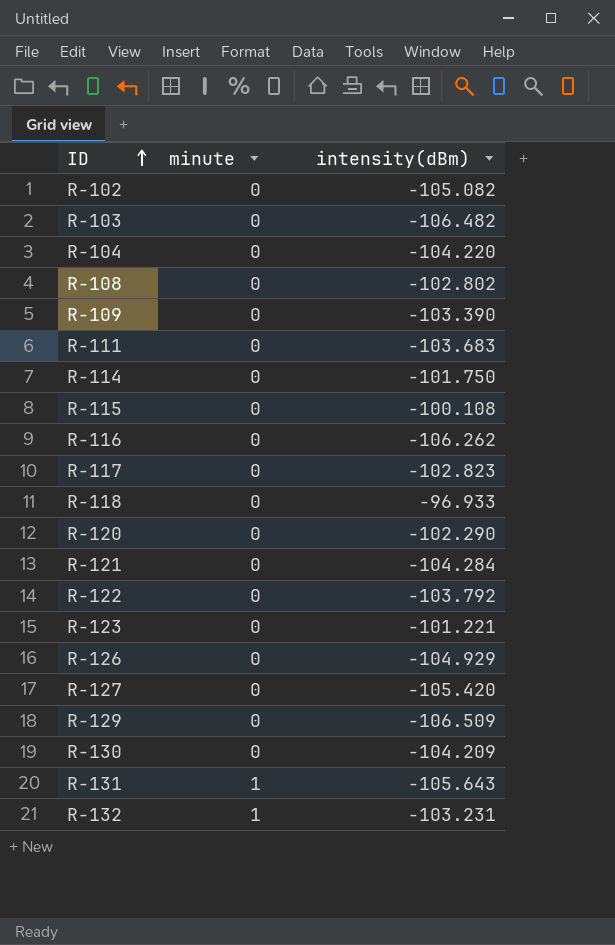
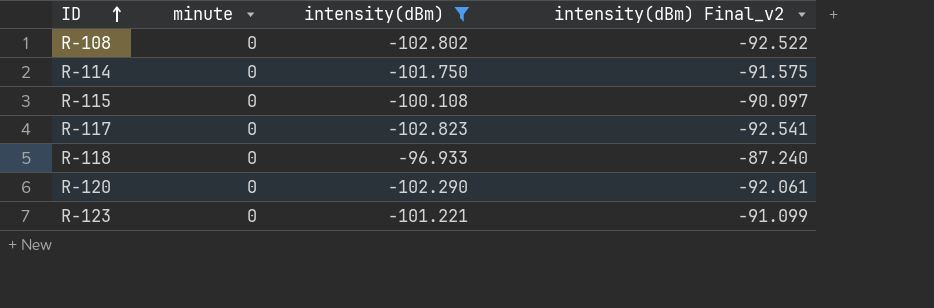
filter: none -> intensity(dBm) >= -102.823
column intensity(dBm) Final_v2 | formula: none -> [intensity(dBm)] * 0.9

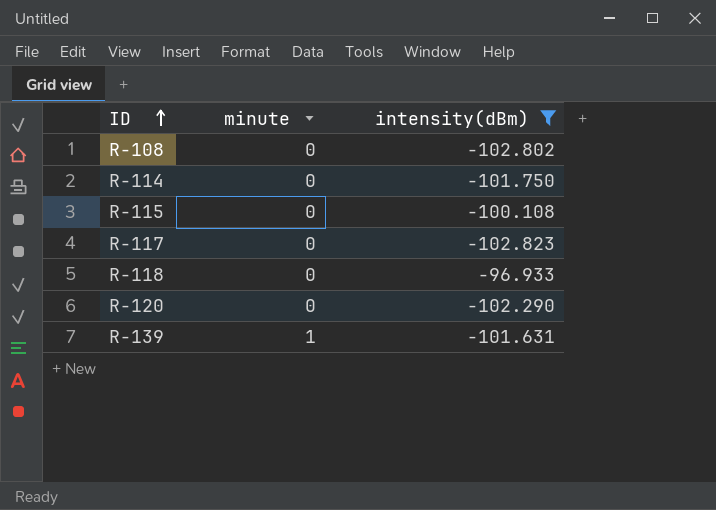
column intensity(dBm) Final_v2 | formula: [intensity(dBm)] * 0.9 -> none
row R-123: 0 | -101.221 | -91.099 -> none
row R-139: none -> 1 | -101.631

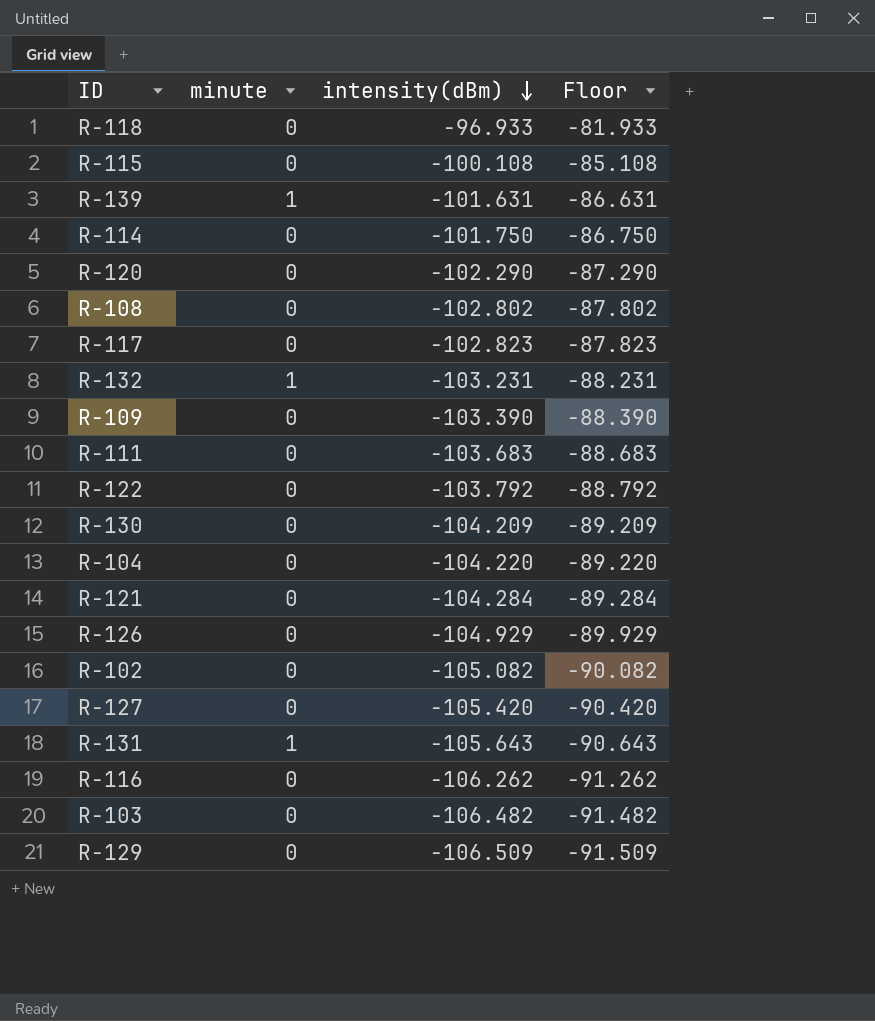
filter: intensity(dBm) >= -102.823 -> none
row order: ID ascending -> intensity(dBm) descending
column Floor | formula: none -> [intensity(dBm)] + 15

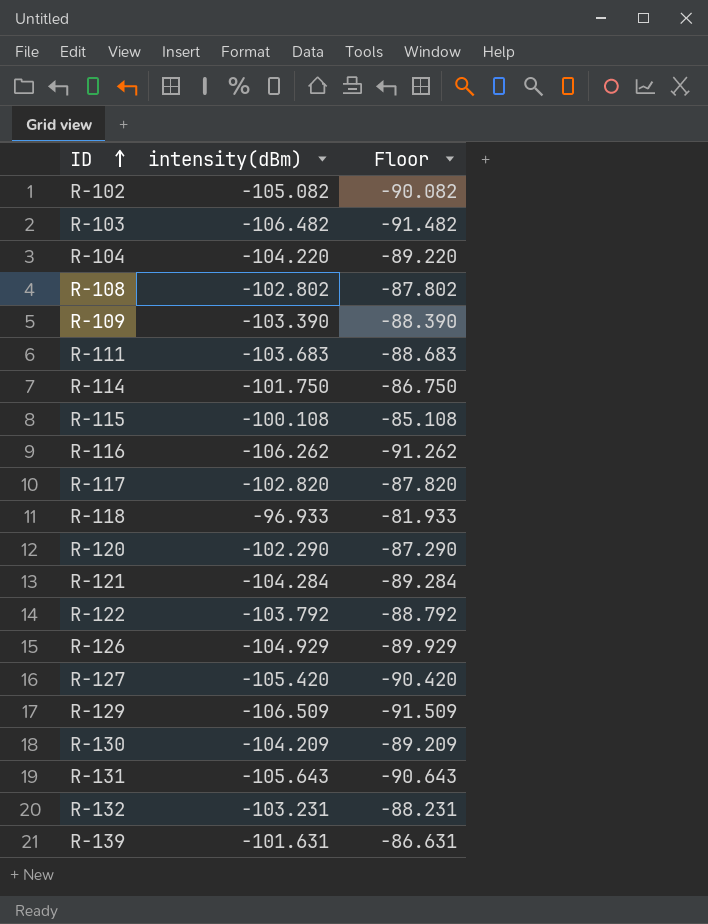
row order: intensity(dBm) descending -> ID ascending
column minute | position: 2 -> none
R-117 | intensity(dBm): -102.823 -> -102.820
R-117 | Floor: -87.823 -> -87.820

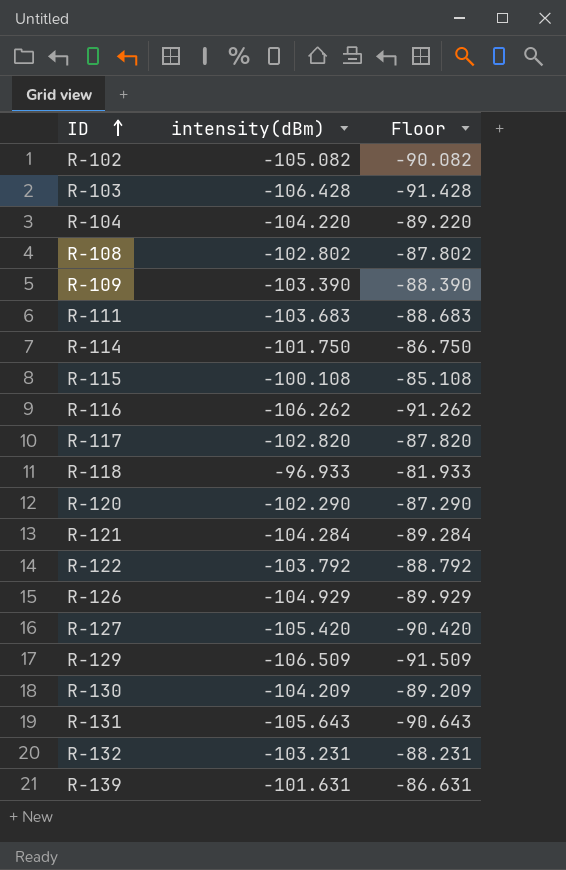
R-103 | intensity(dBm): -106.482 -> -106.428
R-103 | Floor: -91.482 -> -91.428

